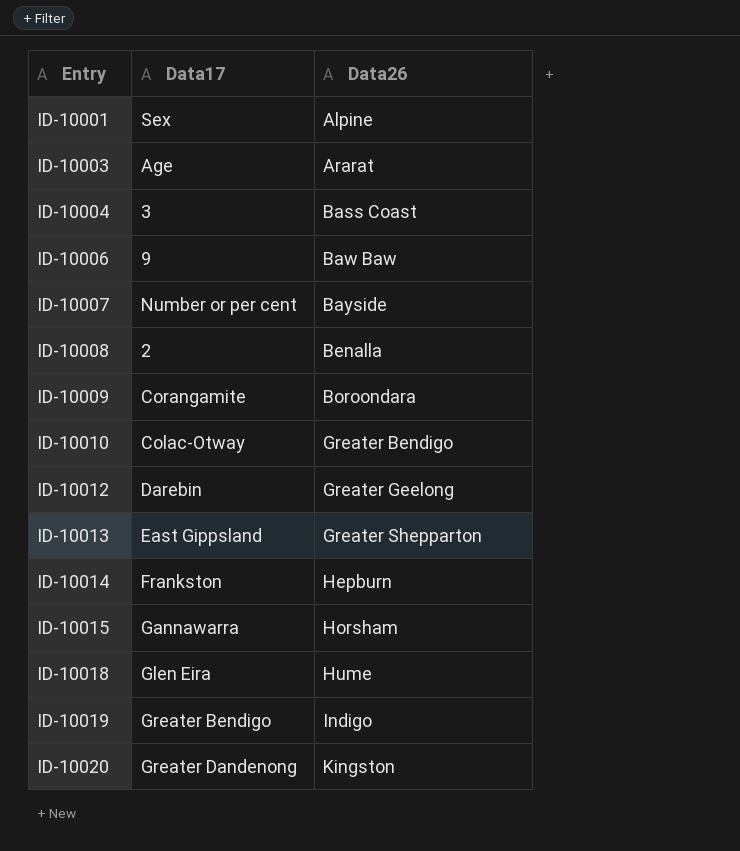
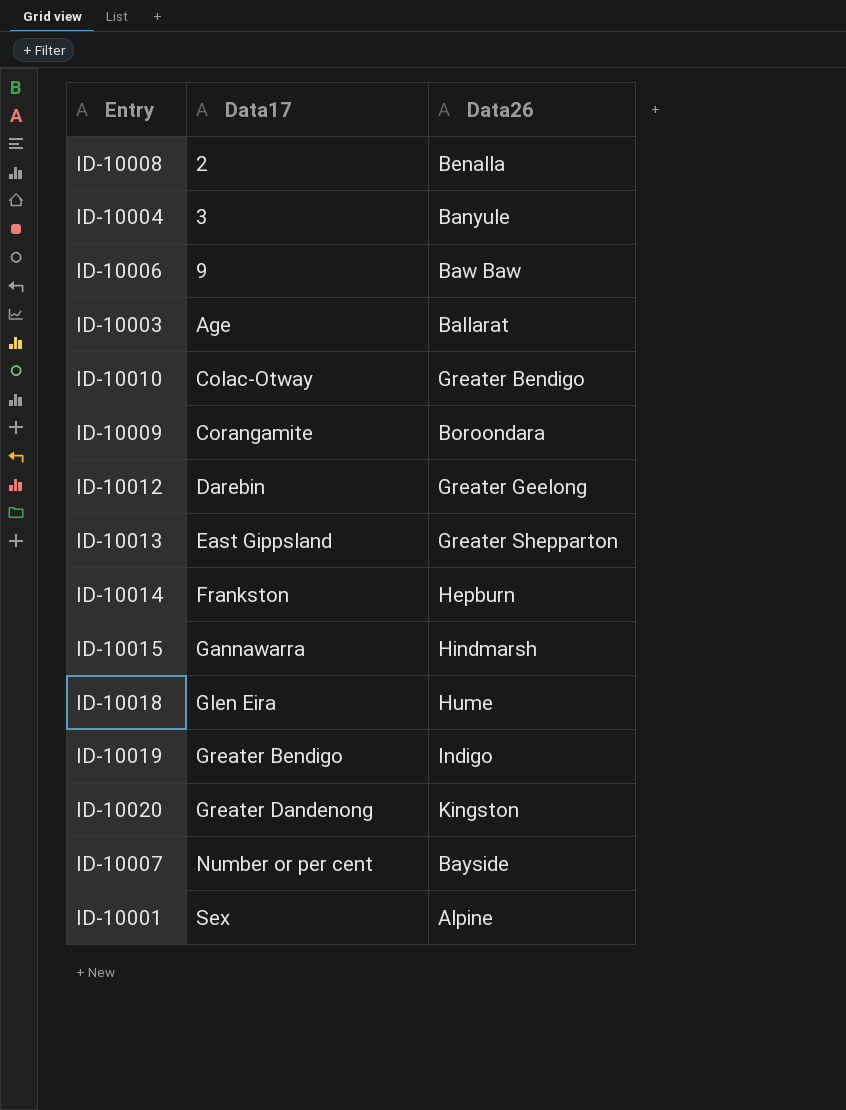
row order: Entry ascending -> Data17 ascending
ID-10004 | Data26: Bass Coast -> Banyule
ID-10003 | Data26: Ararat -> Ballarat
ID-10015 | Data26: Horsham -> Hindmarsh

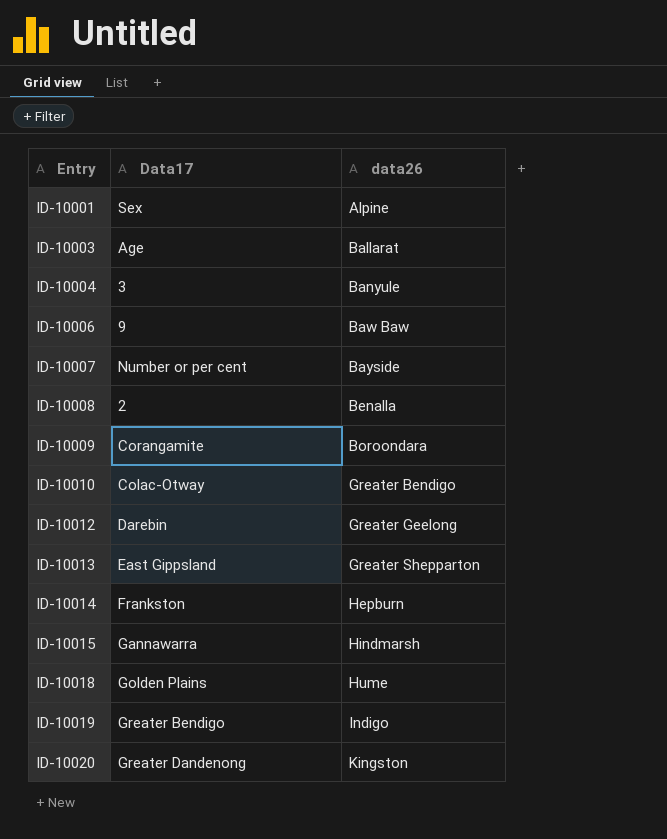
row order: Data17 ascending -> Entry ascending
column name: Data26 -> data26
ID-10018 | Data17: Glen Eira -> Golden Plains

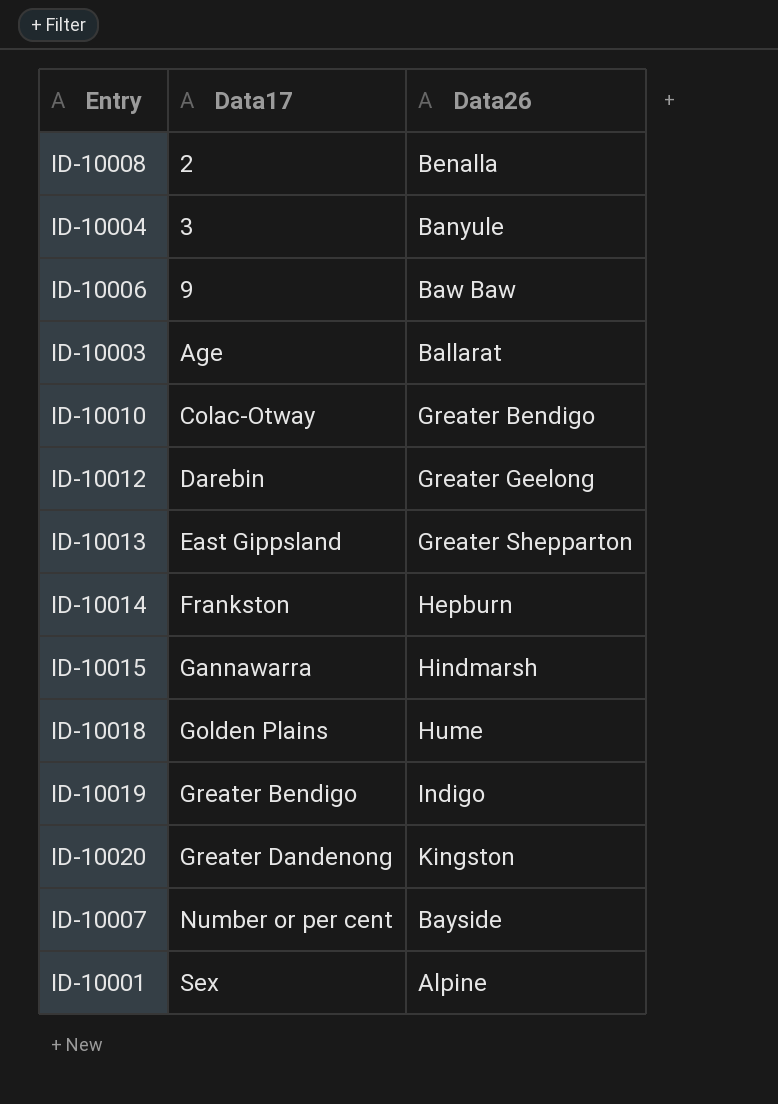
row order: Entry ascending -> Data17 ascending
column name: data26 -> Data26
row ID-10009: Corangamite | Boroondara -> none

